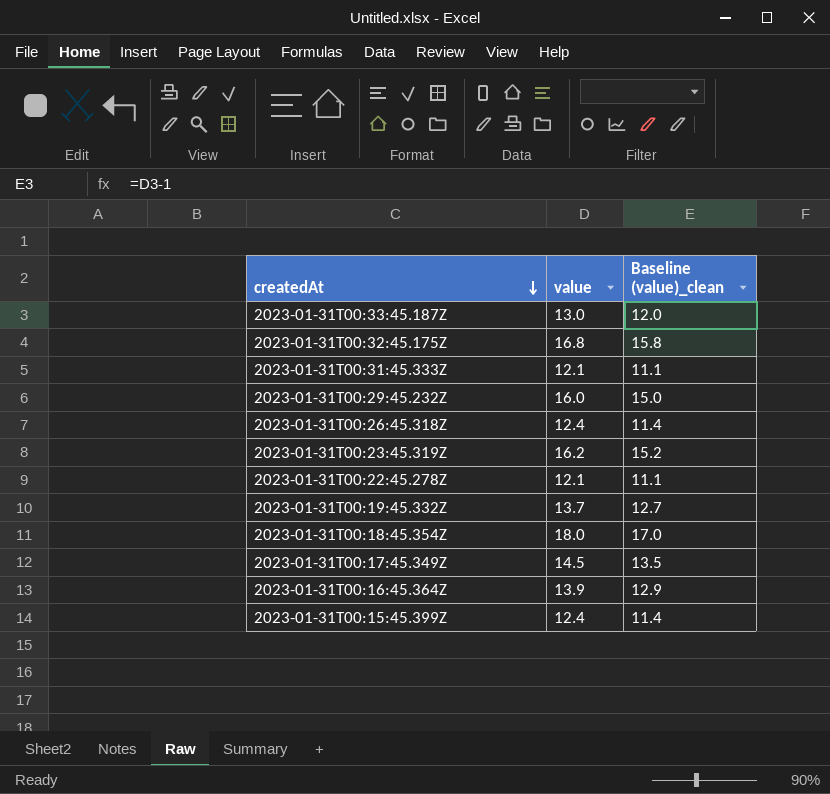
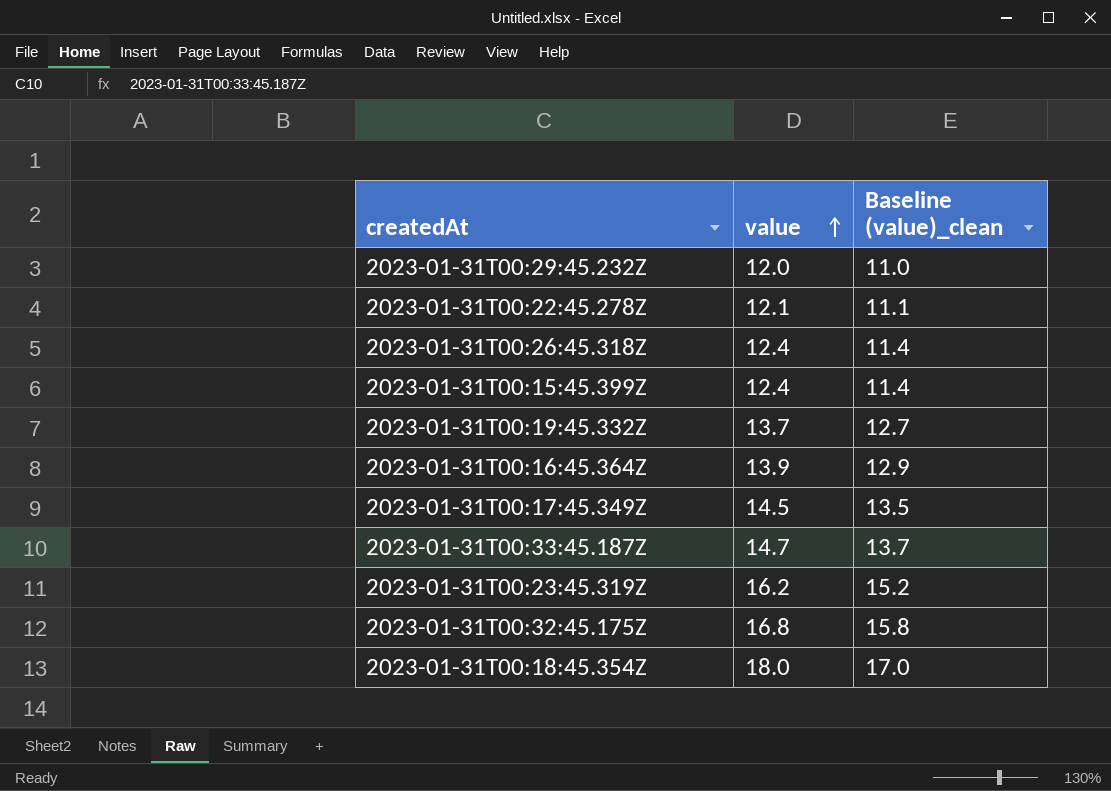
row order: createdAt descending -> value ascending
row 2023-01-31T00:31:45.333Z: 12.1 | 11.1 -> none
2023-01-31T00:29:45.232Z | value: 16.0 -> 12.0
2023-01-31T00:29:45.232Z | Baseline (value)_clean: 15.0 -> 11.0
2023-01-31T00:33:45.187Z | value: 13.0 -> 14.7
2023-01-31T00:33:45.187Z | Baseline (value)_clean: 12.0 -> 13.7

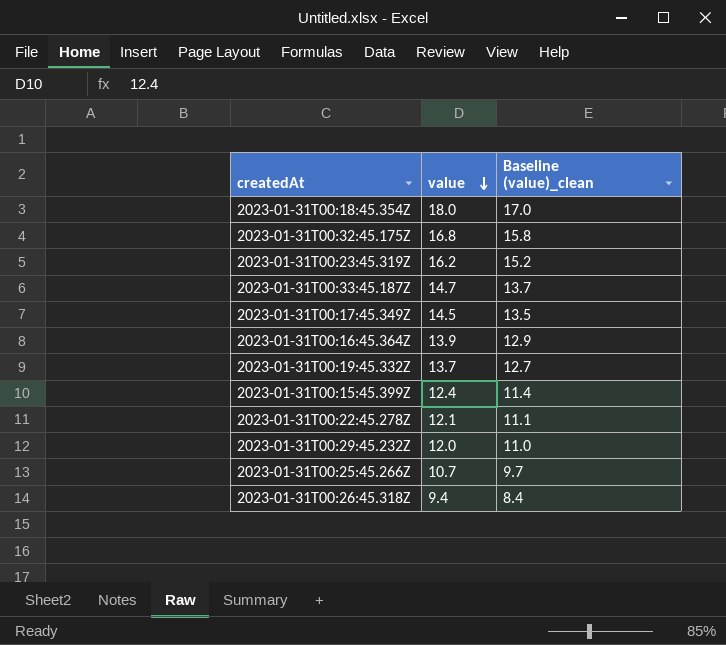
row order: value ascending -> value descending
row 2023-01-31T00:25:45.266Z: none -> 10.7 | 9.7
2023-01-31T00:26:45.318Z | value: 12.4 -> 9.4
2023-01-31T00:26:45.318Z | Baseline (value)_clean: 11.4 -> 8.4

